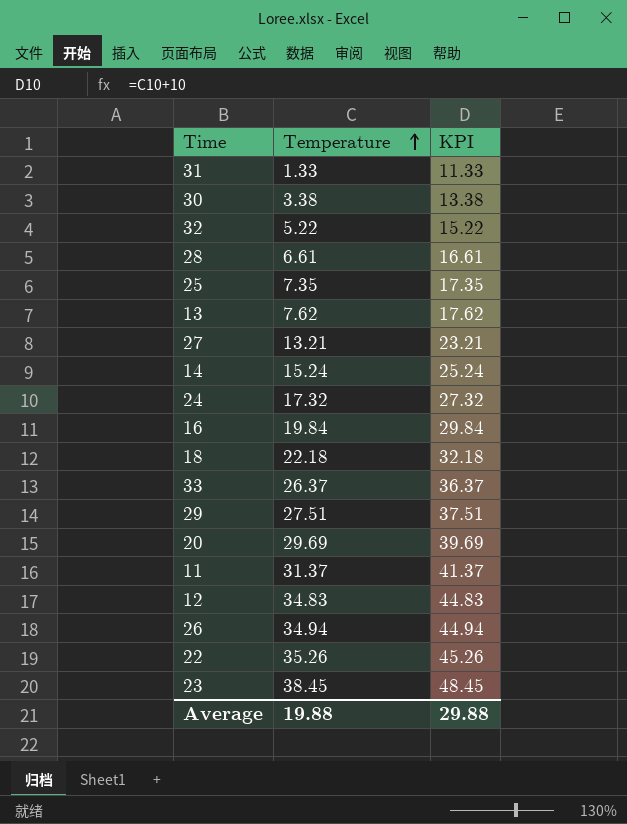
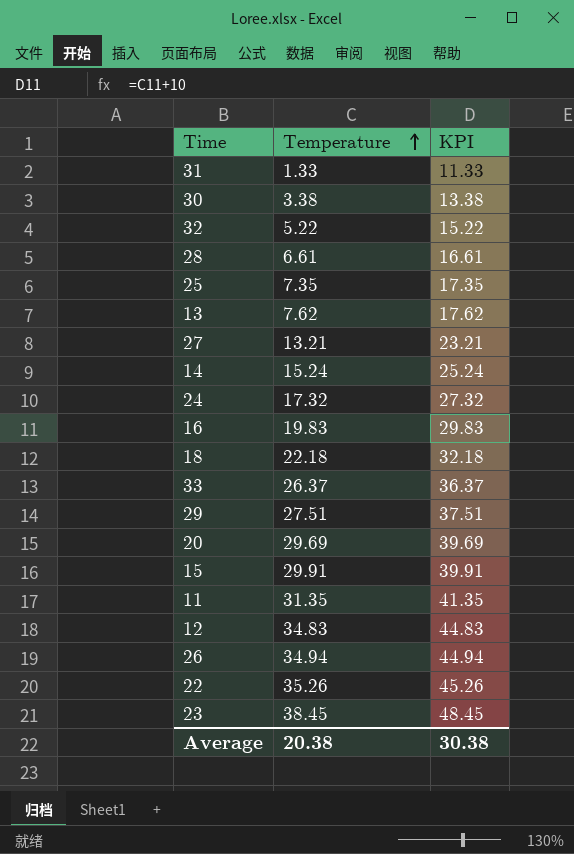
16 | Temperature: 19.84 -> 19.83
16 | KPI: 29.84 -> 29.83
row 15: none -> 29.91 | 39.91
11 | Temperature: 31.37 -> 31.35
11 | KPI: 41.37 -> 41.35
Average | Temperature: 19.88 -> 20.38
Average | KPI: 29.88 -> 30.38

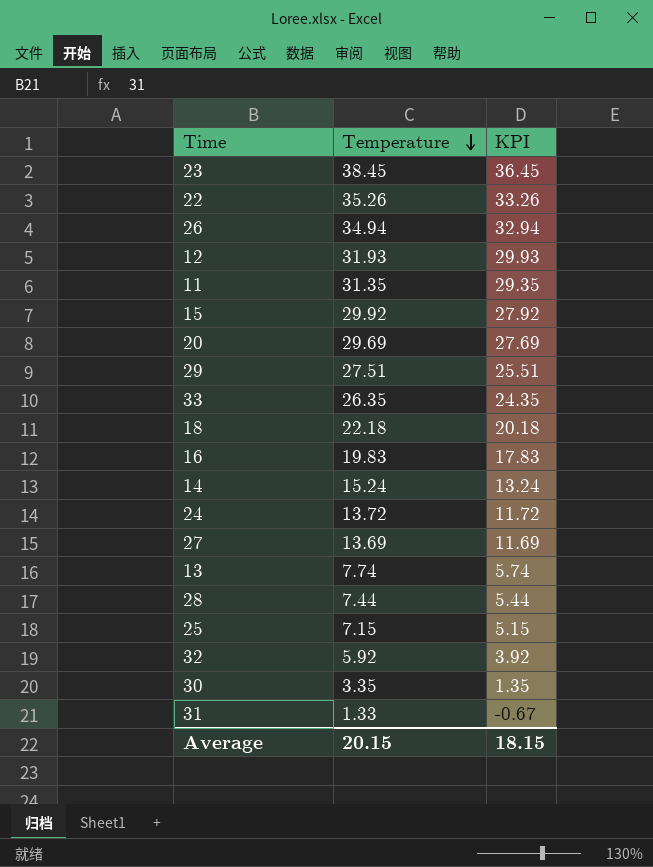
row order: Temperature ascending -> Temperature descending
column KPI | formula: [Temperature] + 10 -> [Temperature] - 2
12 | Temperature: 34.83 -> 31.93
15 | Temperature: 29.91 -> 29.92
33 | Temperature: 26.37 -> 26.35
24 | Temperature: 17.32 -> 13.72
27 | Temperature: 13.21 -> 13.69
13 | Temperature: 7.62 -> 7.74
28 | Temperature: 6.61 -> 7.44
25 | Temperature: 7.35 -> 7.15
32 | Temperature: 5.22 -> 5.92
30 | Temperature: 3.38 -> 3.35
Average | Temperature: 20.38 -> 20.15
Average | KPI: 30.38 -> 18.15

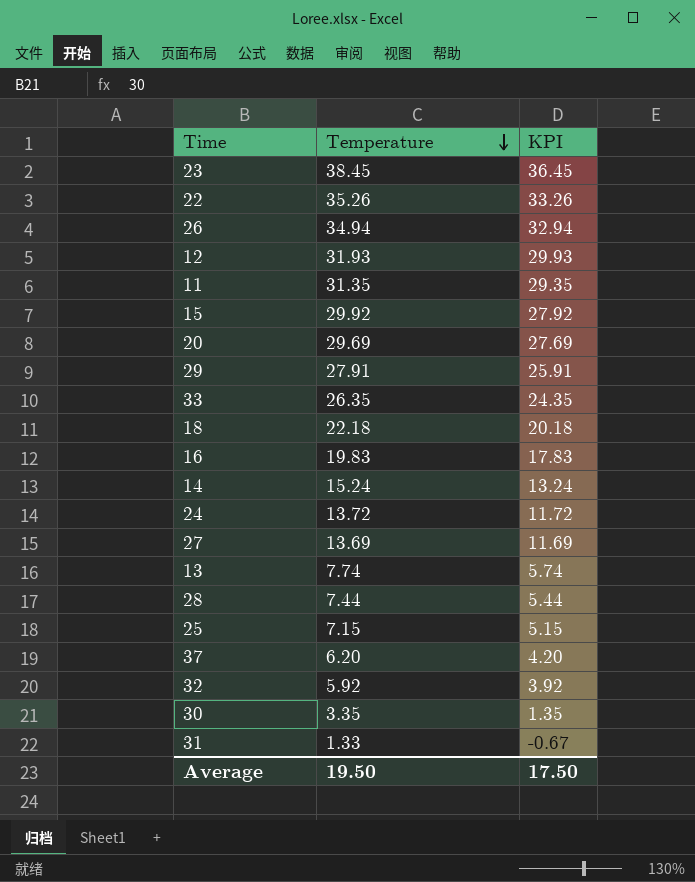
29 | Temperature: 27.51 -> 27.91
29 | KPI: 25.51 -> 25.91
row 37: none -> 6.20 | 4.20
Average | Temperature: 20.15 -> 19.50
Average | KPI: 18.15 -> 17.50

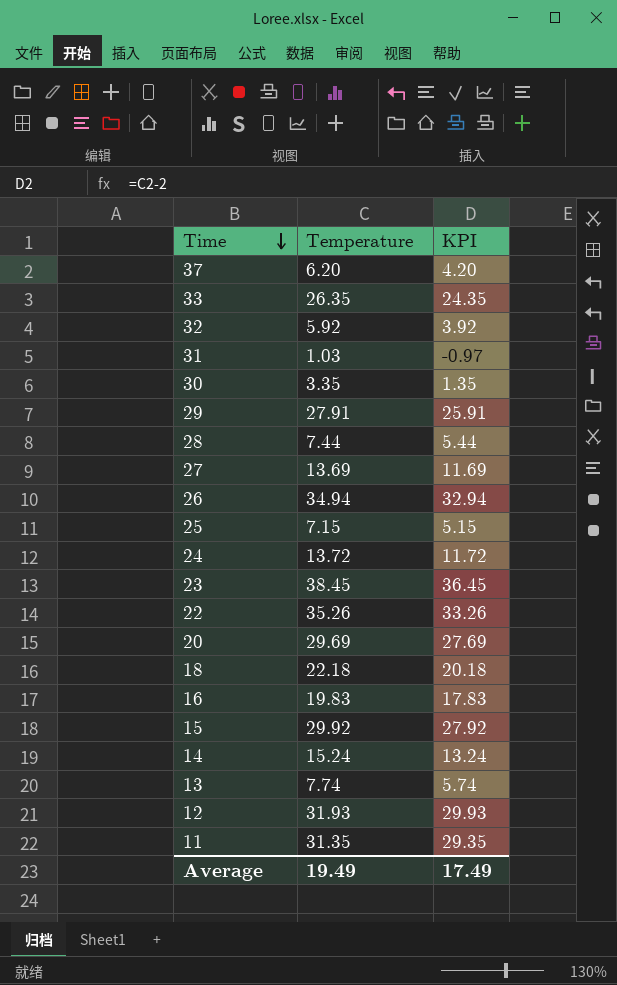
row order: Temperature descending -> Time descending
31 | Temperature: 1.33 -> 1.03
31 | KPI: -0.67 -> -0.97
Average | Temperature: 19.50 -> 19.49
Average | KPI: 17.50 -> 17.49

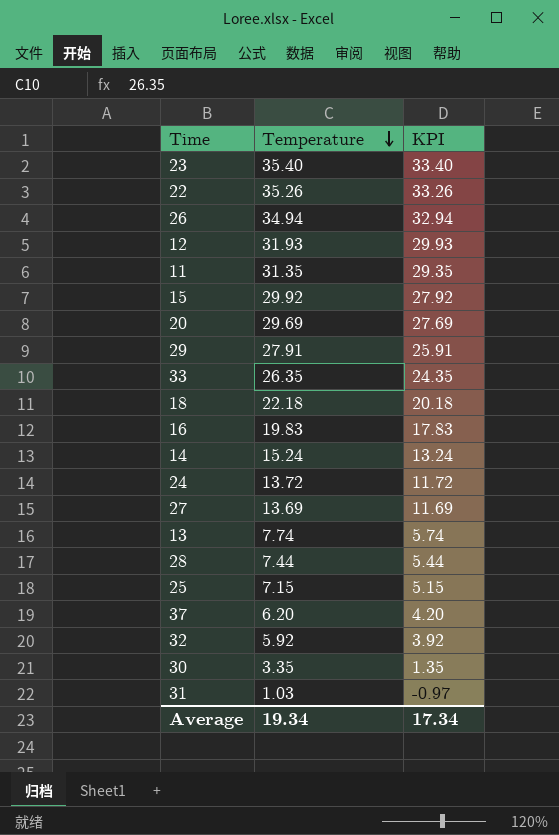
row order: Time descending -> Temperature descending
23 | Temperature: 38.45 -> 35.40
23 | KPI: 36.45 -> 33.40
Average | Temperature: 19.49 -> 19.34
Average | KPI: 17.49 -> 17.34

